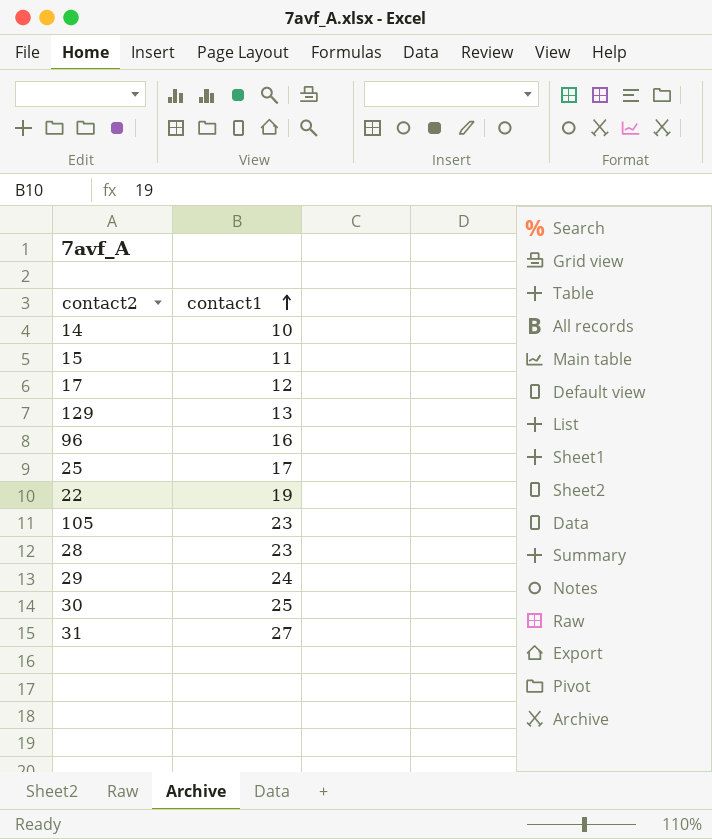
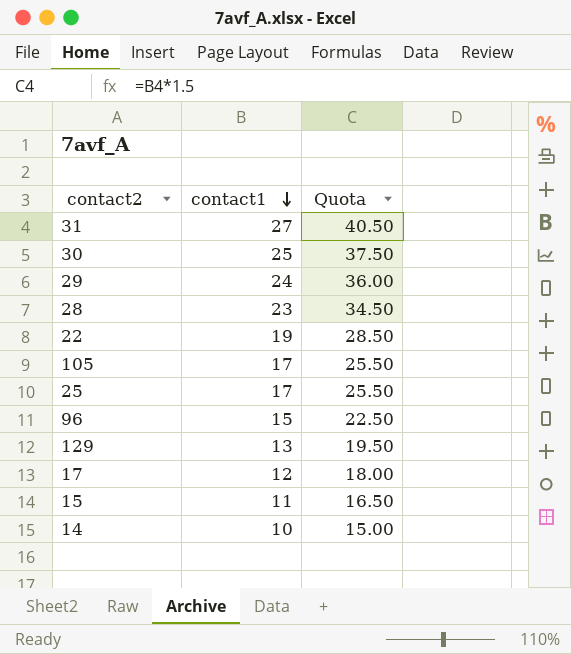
row order: contact1 ascending -> contact1 descending
column Quota | formula: none -> [contact1] * 1.5
105 | contact1: 23 -> 17
96 | contact1: 16 -> 15

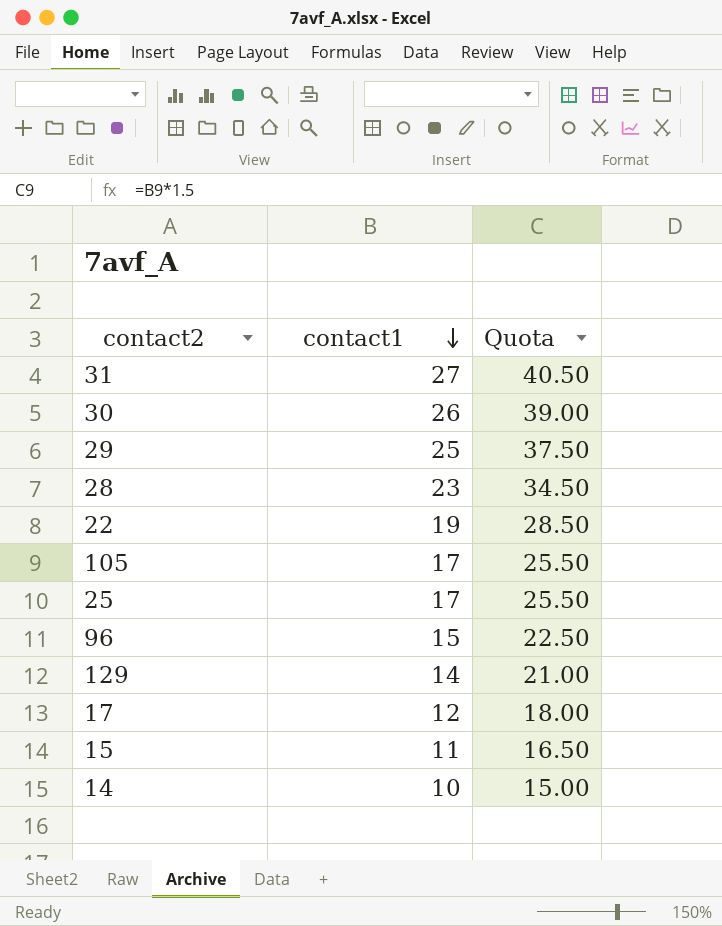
30 | contact1: 25 -> 26
30 | Quota: 37.50 -> 39.00
29 | contact1: 24 -> 25
29 | Quota: 36.00 -> 37.50
129 | contact1: 13 -> 14
129 | Quota: 19.50 -> 21.00

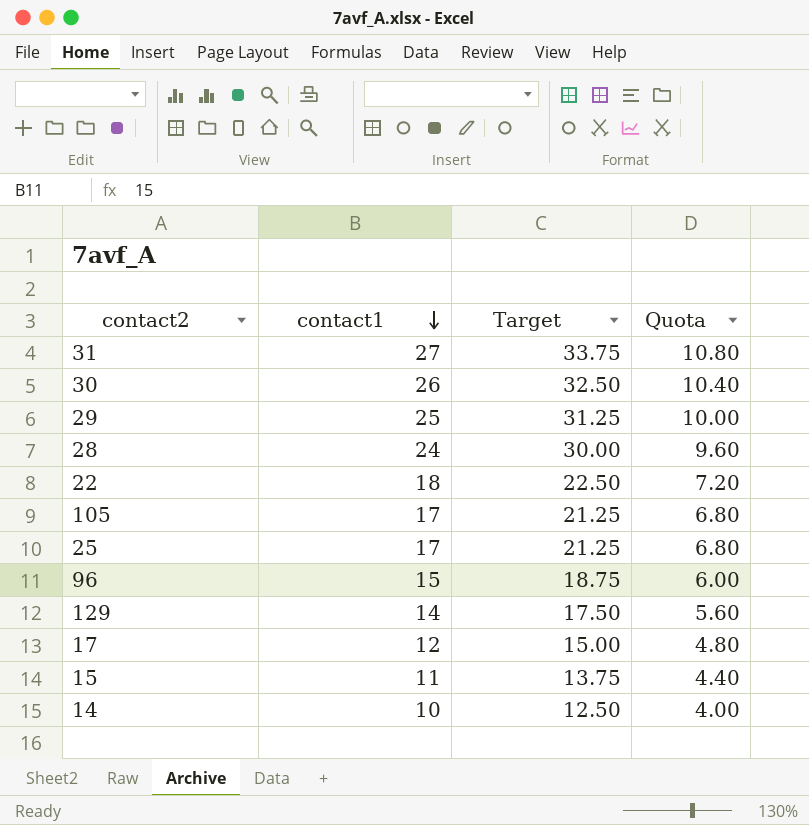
column Target | formula: none -> [contact1] * 1.25
column Quota | formula: [contact1] * 1.5 -> [contact1] * 0.4
28 | contact1: 23 -> 24
22 | contact1: 19 -> 18

